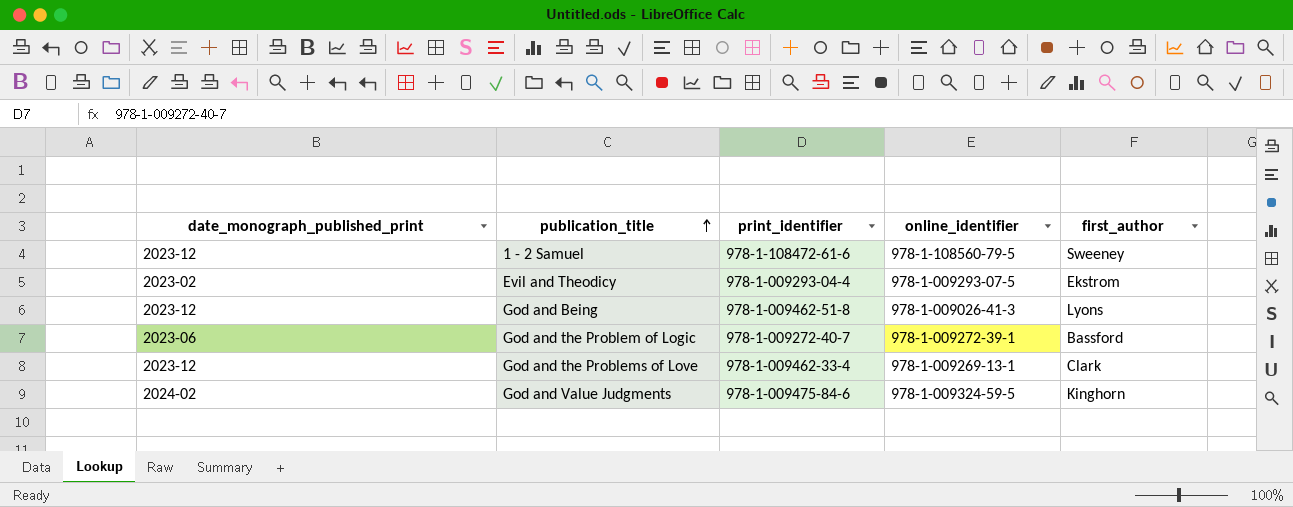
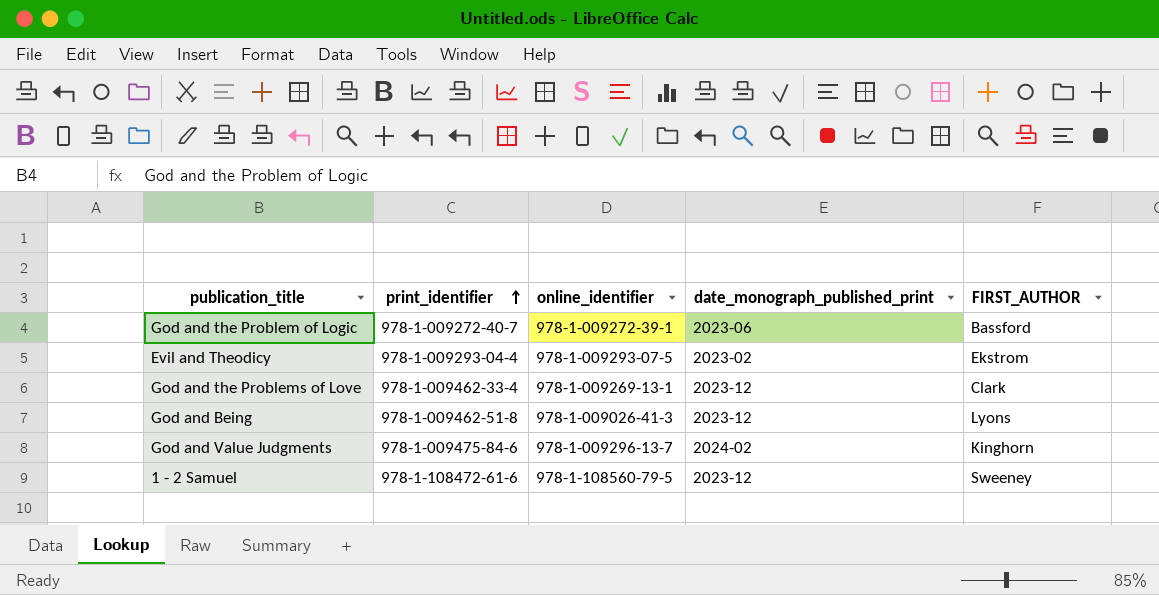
row order: publication_title ascending -> print_identifier ascending
column date_monograph_published_print | position: 1 -> 4
column name: first_author -> FIRST_AUTHOR
God and Value Judgments | online_identifier: 978-1-009324-59-5 -> 978-1-009296-13-7

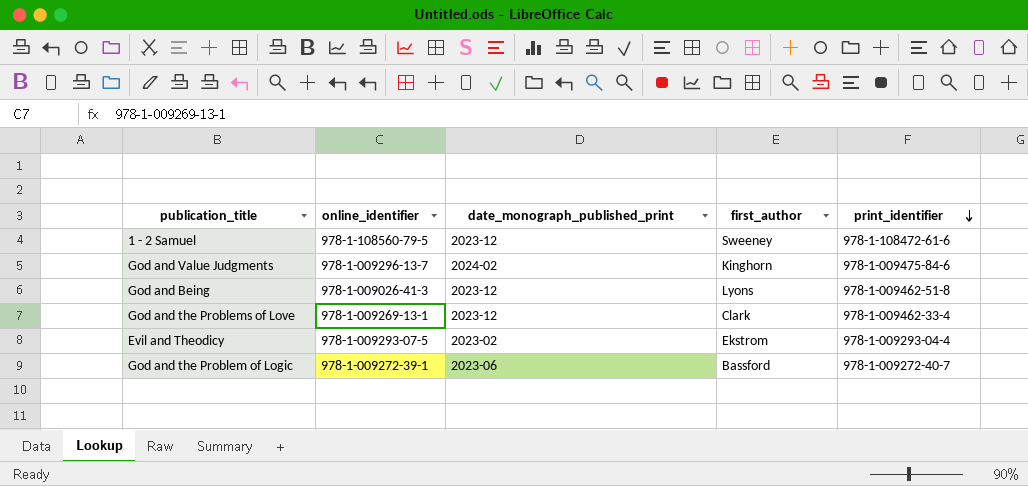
row order: print_identifier ascending -> print_identifier descending
column name: FIRST_AUTHOR -> first_author
column print_identifier | position: 2 -> 5

